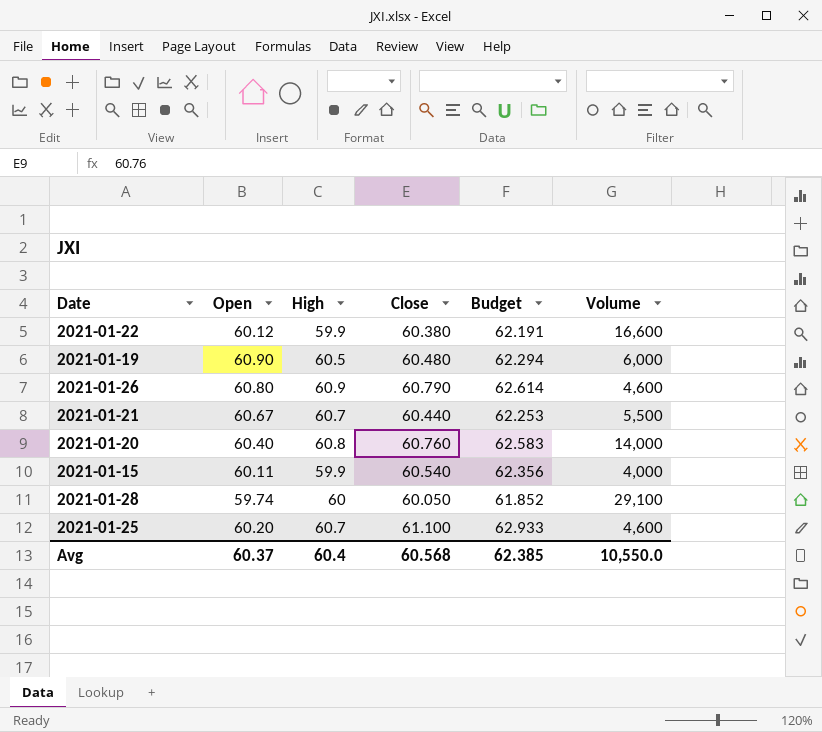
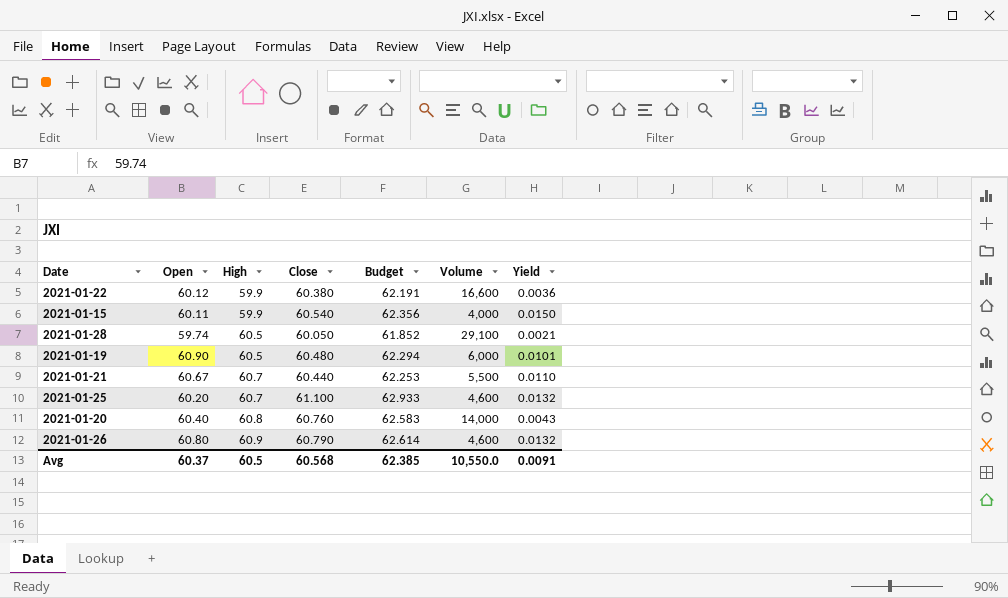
row order: none -> High ascending
column Yield | formula: none -> [High] / [Volume]
2021-01-28 | High: 60 -> 60.5
Avg | High: 60.4 -> 60.5

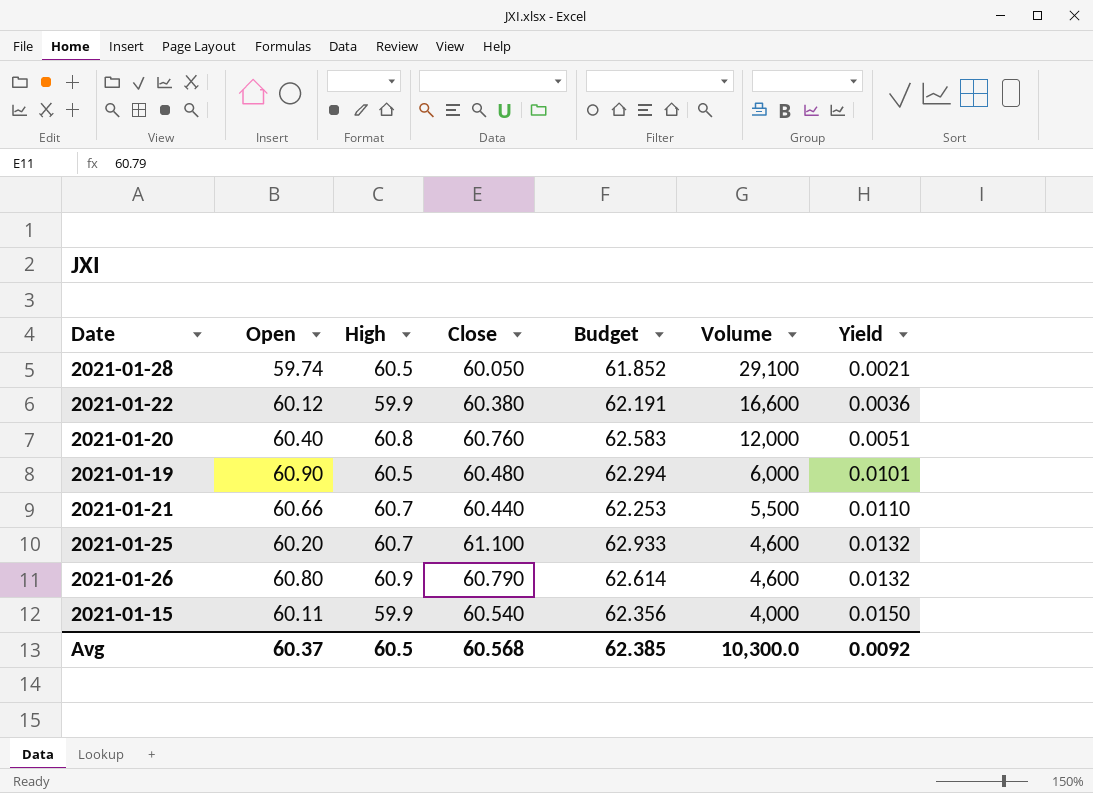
row order: High ascending -> Volume descending
2021-01-20 | Volume: 14,000 -> 12,000
2021-01-20 | Yield: 0.0043 -> 0.0051
2021-01-21 | Open: 60.67 -> 60.66
Avg | Volume: 10,550.0 -> 10,300.0
Avg | Yield: 0.0091 -> 0.0092

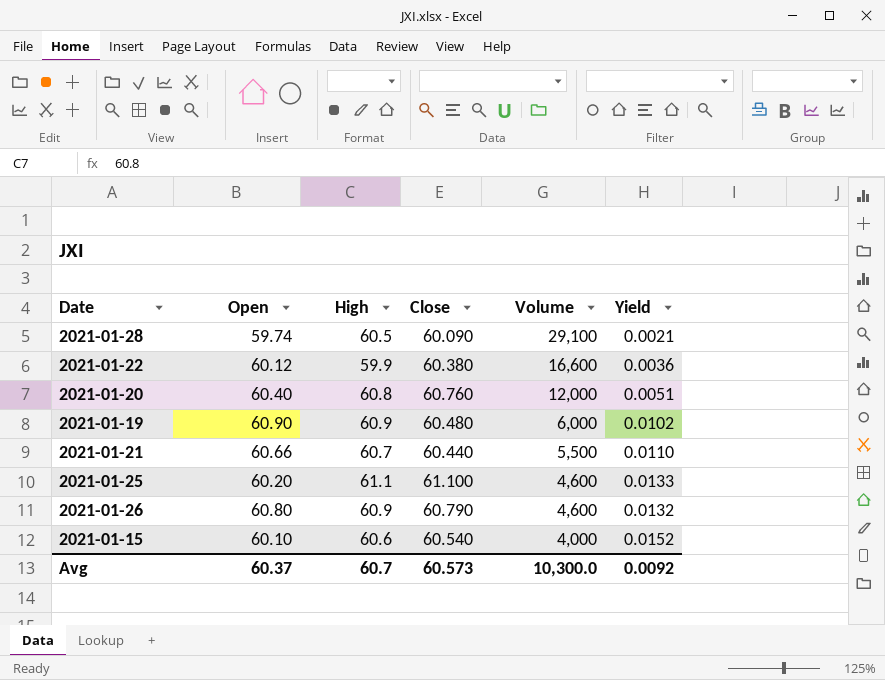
column Budget | formula: [Close] * 1.03 -> none
2021-01-28 | Close: 60.050 -> 60.090
2021-01-19 | High: 60.5 -> 60.9
2021-01-19 | Yield: 0.0101 -> 0.0102
2021-01-25 | High: 60.7 -> 61.1
2021-01-25 | Yield: 0.0132 -> 0.0133
2021-01-15 | Open: 60.11 -> 60.10
2021-01-15 | High: 59.9 -> 60.6
2021-01-15 | Yield: 0.0150 -> 0.0152
Avg | High: 60.5 -> 60.7
Avg | Close: 60.568 -> 60.573

